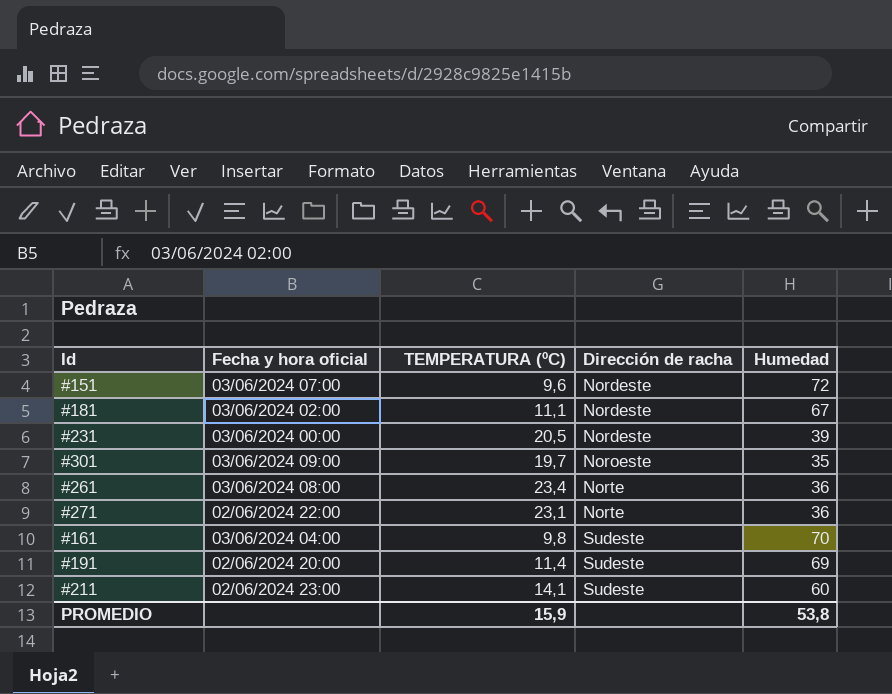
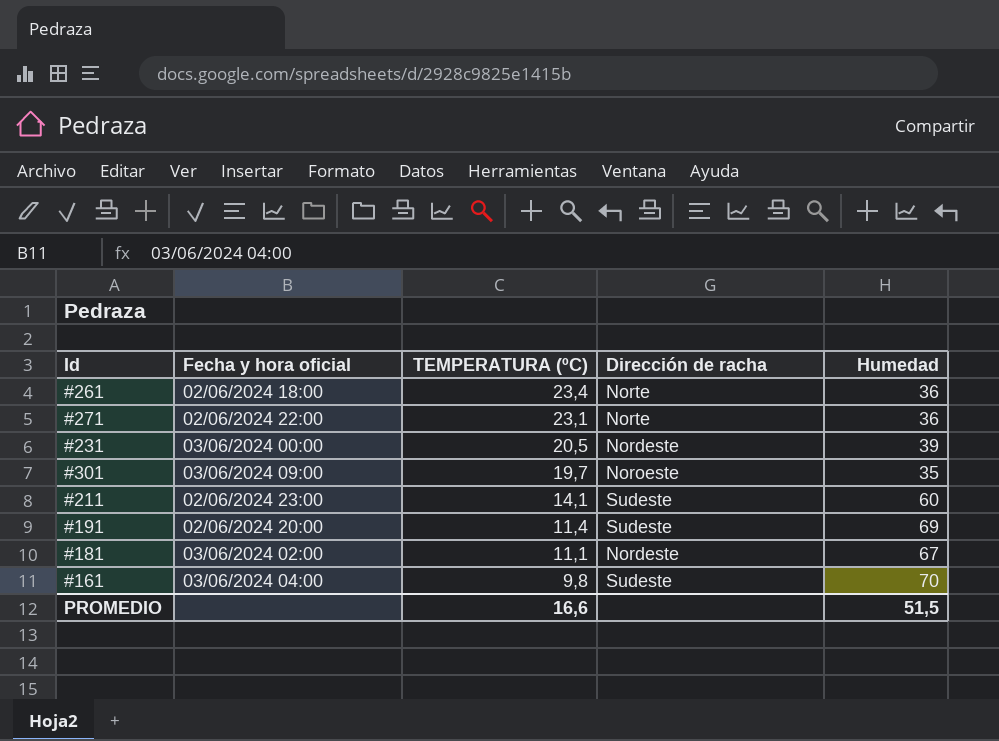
row order: Dirección de racha ascending -> TEMPERATURA (ºC) descending
row #151: 03/06/2024 07:00 | 9,6 | Nordeste | 72 -> none
#261 | Fecha y hora oficial: 03/06/2024 08:00 -> 02/06/2024 18:00
PROMEDIO | TEMPERATURA (ºC): 15,9 -> 16,6
PROMEDIO | Humedad: 53,8 -> 51,5

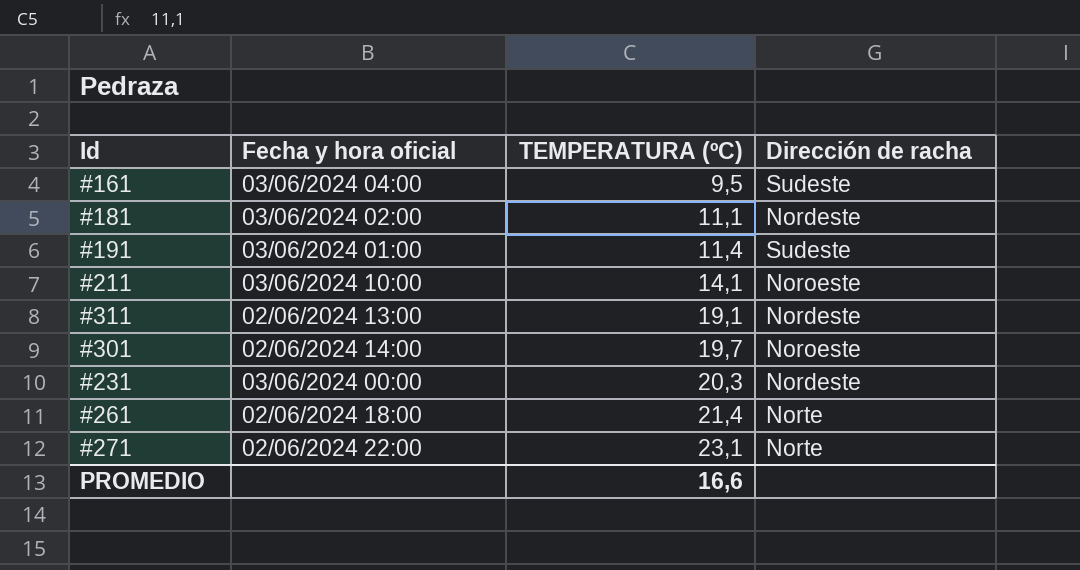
row order: TEMPERATURA (ºC) descending -> TEMPERATURA (ºC) ascending
column Humedad | position: 5 -> none
#161 | TEMPERATURA (ºC): 9,8 -> 9,5
#191 | Fecha y hora oficial: 02/06/2024 20:00 -> 03/06/2024 01:00
#211 | Fecha y hora oficial: 02/06/2024 23:00 -> 03/06/2024 10:00
#211 | Dirección de racha: Sudeste -> Noroeste
row #311: none -> 02/06/2024 13:00 | 19,1 | Nordeste
#301 | Fecha y hora oficial: 03/06/2024 09:00 -> 02/06/2024 14:00
#231 | TEMPERATURA (ºC): 20,5 -> 20,3
#261 | TEMPERATURA (ºC): 23,4 -> 21,4

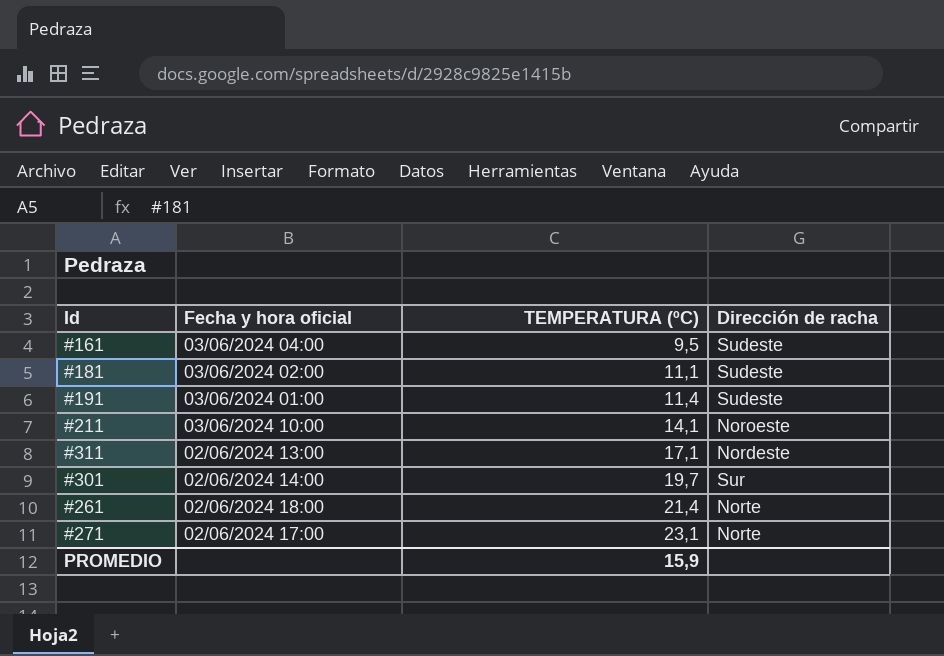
row #231: 03/06/2024 00:00 | 20,3 | Nordeste -> none
#181 | Dirección de racha: Nordeste -> Sudeste
#311 | TEMPERATURA (ºC): 19,1 -> 17,1
#301 | Dirección de racha: Noroeste -> Sur
#271 | Fecha y hora oficial: 02/06/2024 22:00 -> 02/06/2024 17:00
PROMEDIO | TEMPERATURA (ºC): 16,6 -> 15,9

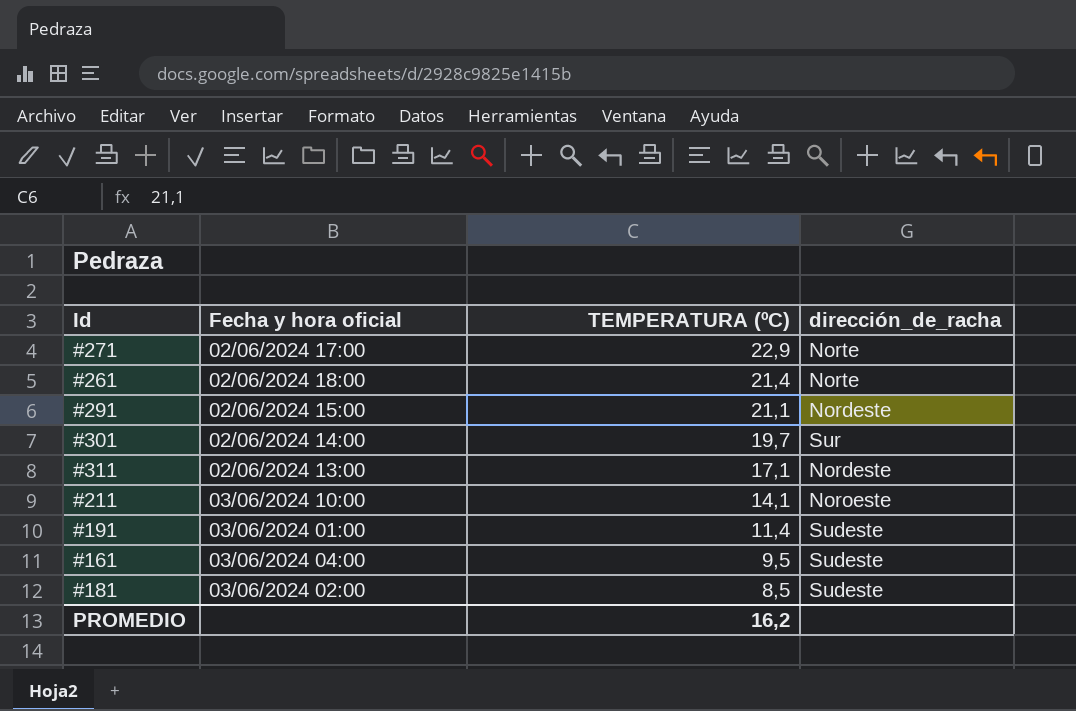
row order: TEMPERATURA (ºC) ascending -> TEMPERATURA (ºC) descending
column name: Dirección de racha -> dirección_de_racha
#271 | TEMPERATURA (ºC): 23,1 -> 22,9
row #291: none -> 02/06/2024 15:00 | 21,1 | Nordeste
#181 | TEMPERATURA (ºC): 11,1 -> 8,5
PROMEDIO | TEMPERATURA (ºC): 15,9 -> 16,2

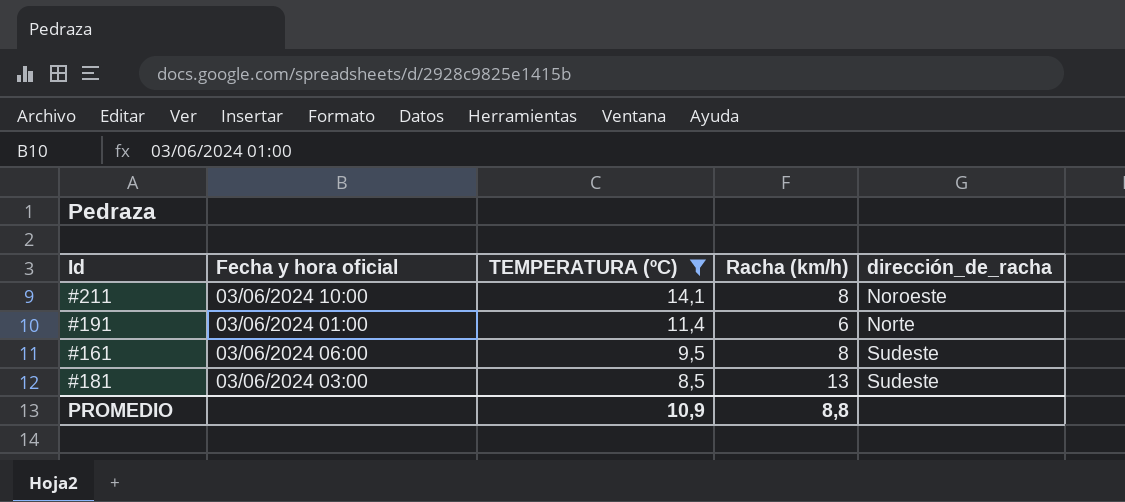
filter: none -> TEMPERATURA (ºC) <= 14,1
column Racha (km/h) | position: none -> 4
#191 | dirección_de_racha: Sudeste -> Norte
#161 | Fecha y hora oficial: 03/06/2024 04:00 -> 03/06/2024 06:00
#181 | Fecha y hora oficial: 03/06/2024 02:00 -> 03/06/2024 03:00
PROMEDIO | TEMPERATURA (ºC): 16,2 -> 10,9

